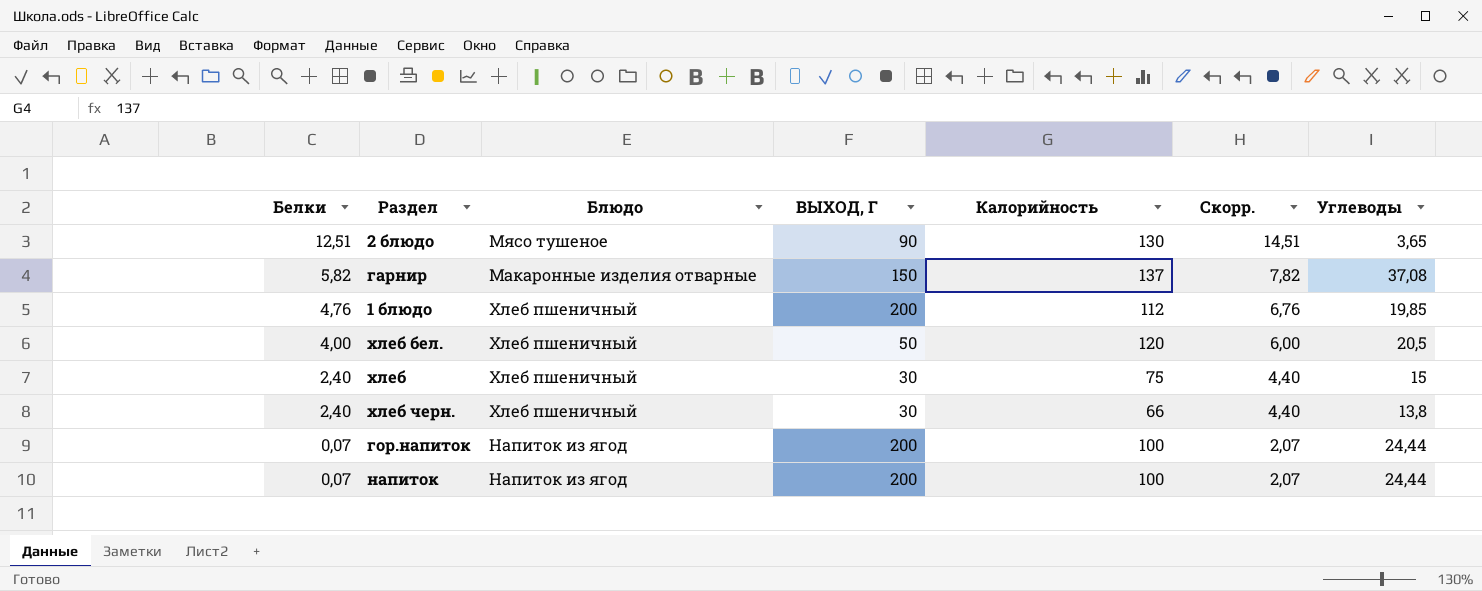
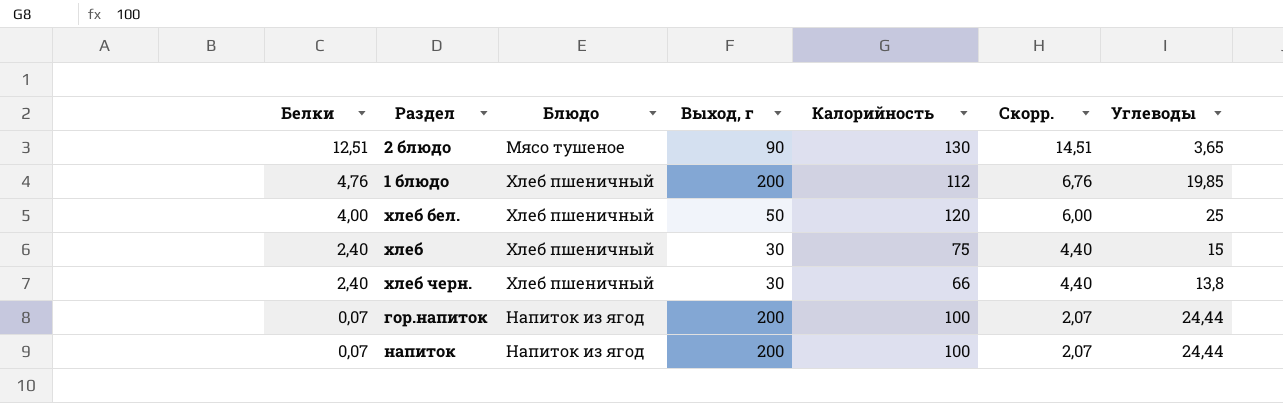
column name: ВЫХОД, Г -> Выход, г
row гарнир: 5,82 | Макаронные изделия отварные | 150 | 137 | 7,82 | 37,08 -> none
хлеб бел. | Углеводы: 20,5 -> 25

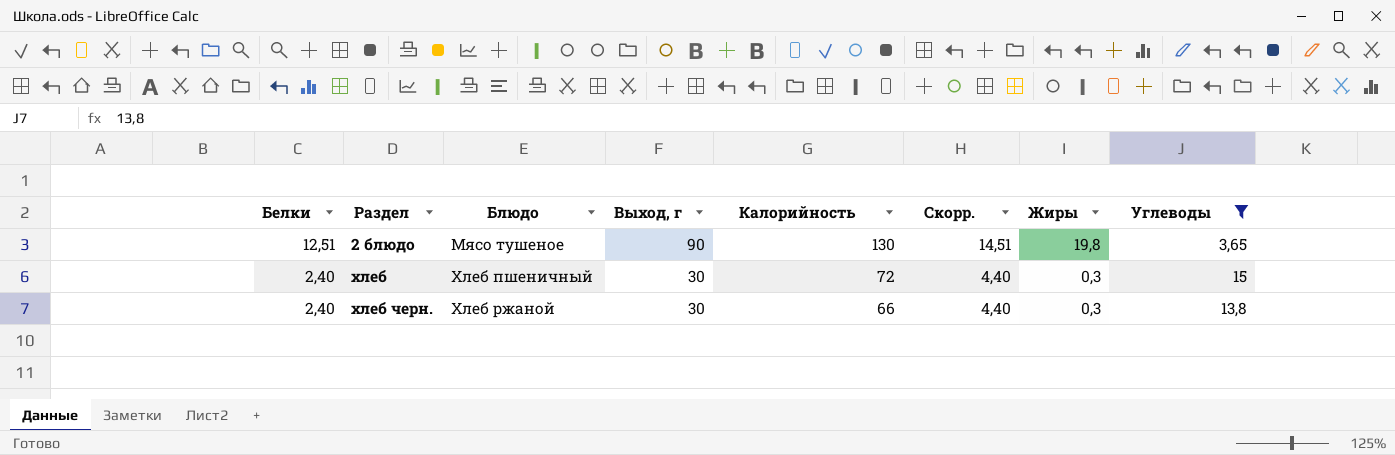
filter: none -> Углеводы <= 15
column Жиры | position: none -> 7
хлеб | Калорийность: 75 -> 72
хлеб черн. | Блюдо: Хлеб пшеничный -> Хлеб ржаной

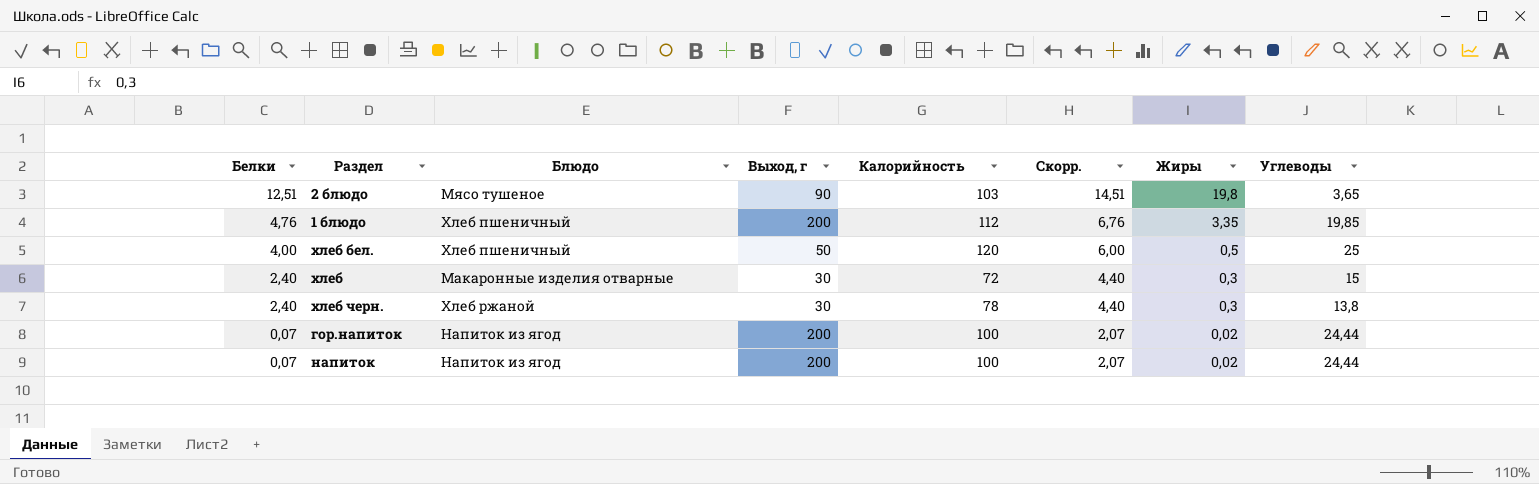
filter: Углеводы <= 15 -> none
2 блюдо | Калорийность: 130 -> 103
хлеб | Блюдо: Хлеб пшеничный -> Макаронные изделия отварные
хлеб черн. | Калорийность: 66 -> 78

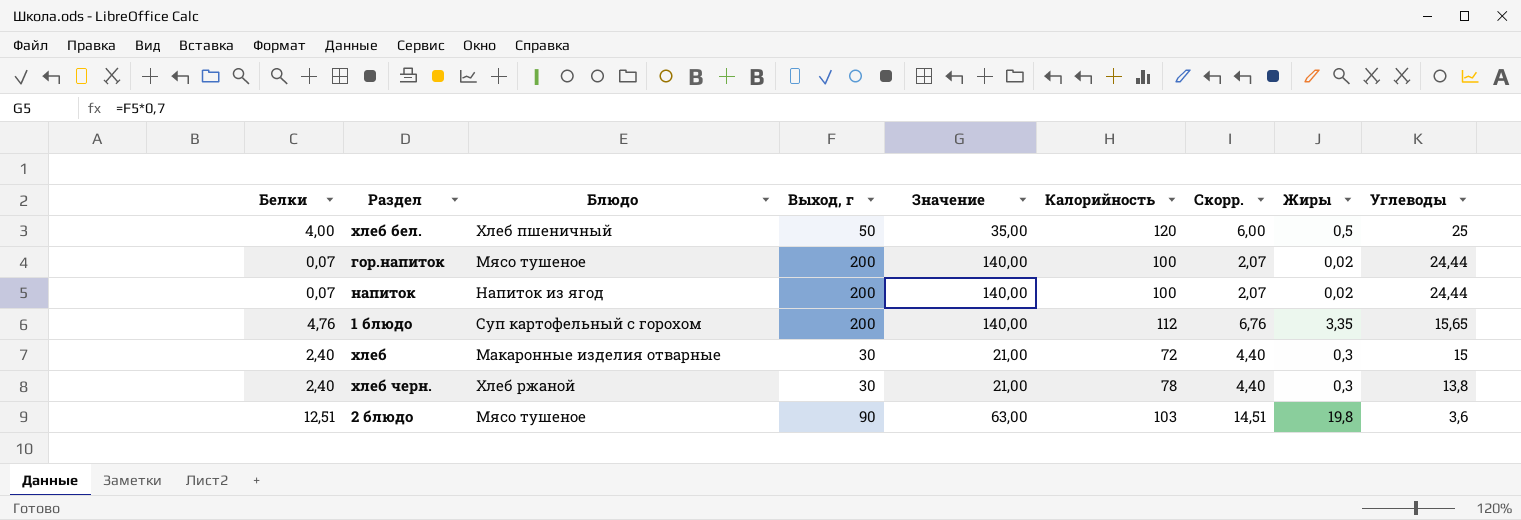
row order: Белки descending -> Углеводы descending
column Значение | formula: none -> [Выход, г] * 0,7
гор.напиток | Блюдо: Напиток из ягод -> Мясо тушеное
1 блюдо | Блюдо: Хлеб пшеничный -> Суп картофельный с горохом
1 блюдо | Углеводы: 19,85 -> 15,65
2 блюдо | Углеводы: 3,65 -> 3,6

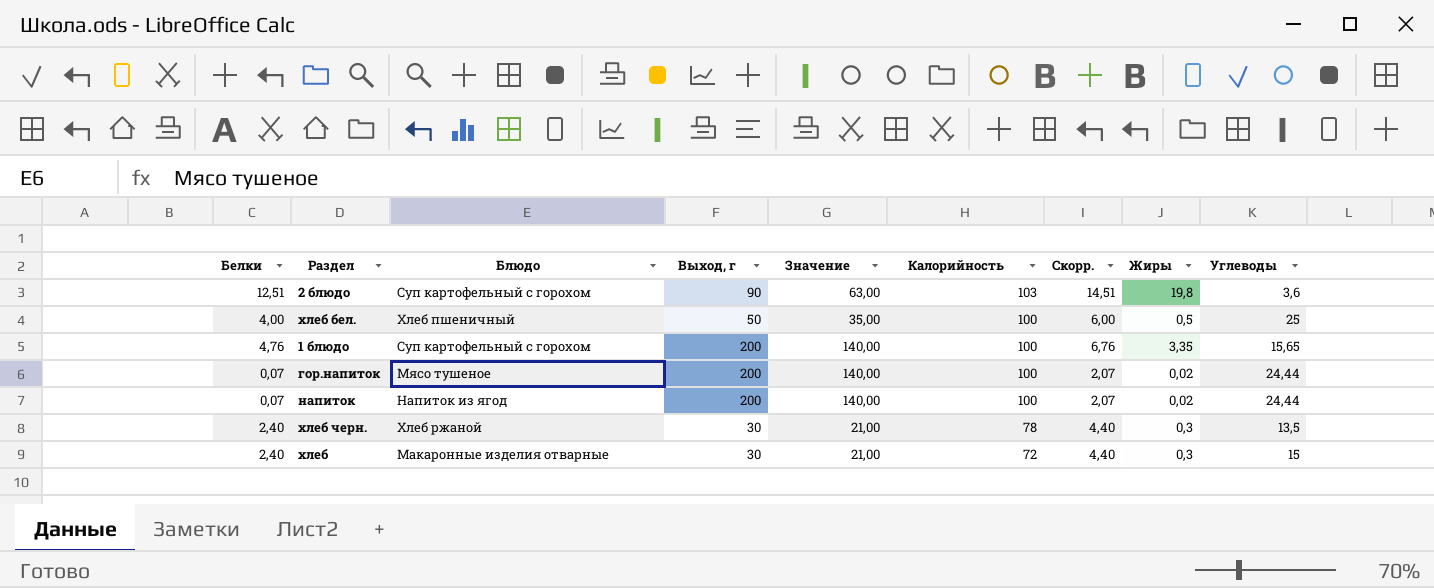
row order: Углеводы descending -> Калорийность descending
2 блюдо | Блюдо: Мясо тушеное -> Суп картофельный с горохом
хлеб бел. | Калорийность: 120 -> 100
1 блюдо | Калорийность: 112 -> 100
хлеб черн. | Углеводы: 13,8 -> 13,5

